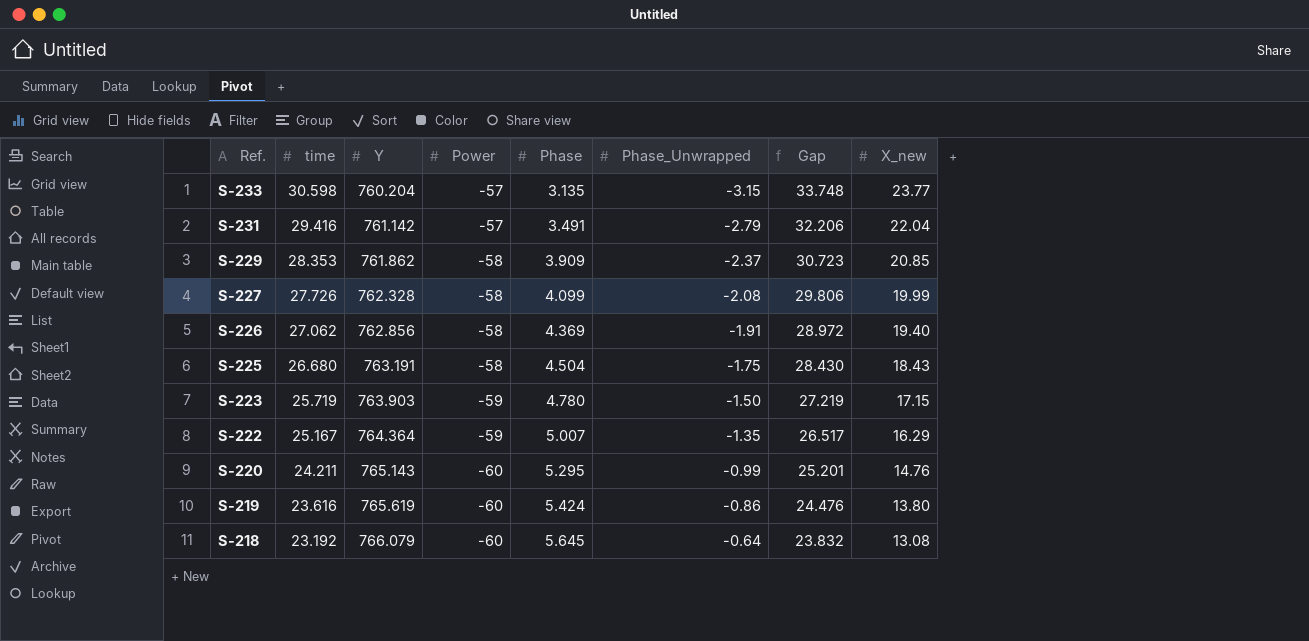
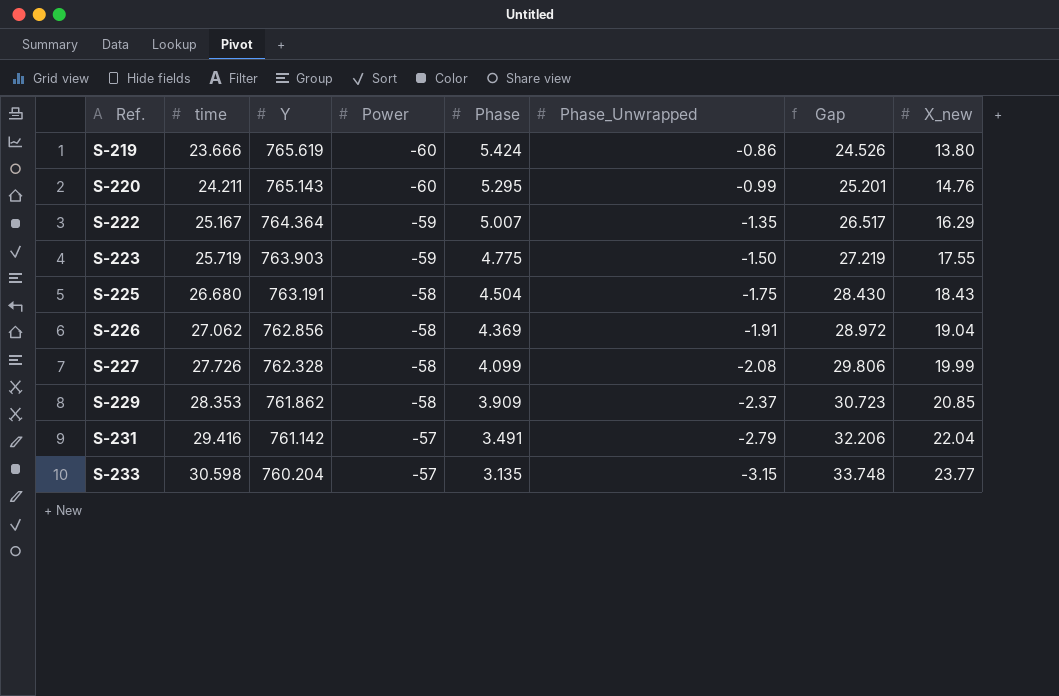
row order: Ref. descending -> Ref. ascending
row S-218: 23.192 | 766.079 | -60 | 5.645 | -0.64 | 23.832 | 13.08 -> none
S-219 | time: 23.616 -> 23.666
S-219 | Gap: 24.476 -> 24.526
S-223 | Phase: 4.780 -> 4.775
S-223 | X_new: 17.15 -> 17.55
S-226 | X_new: 19.40 -> 19.04

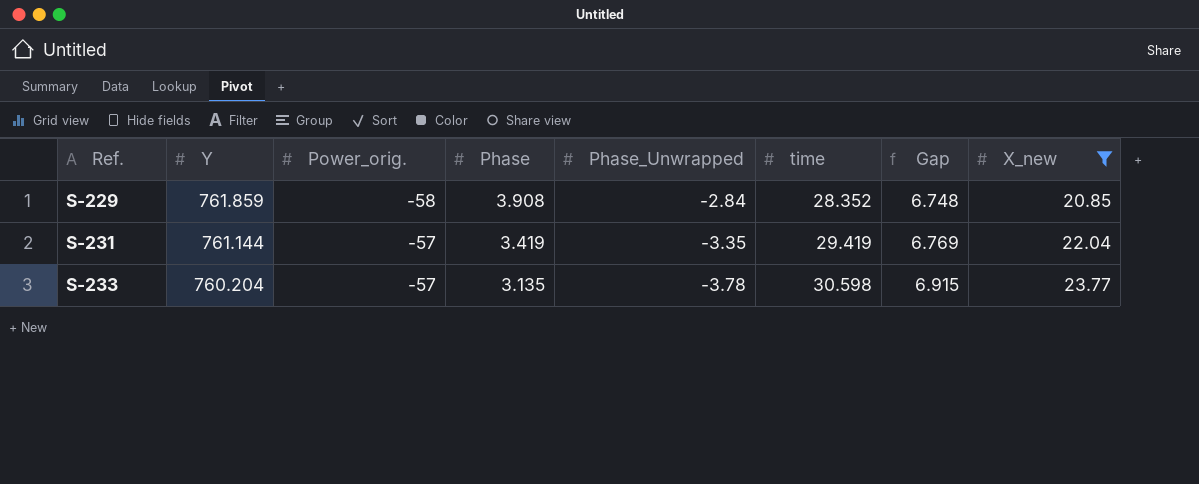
filter: none -> X_new >= 20.85
column name: Power -> Power_orig.
column time | position: 2 -> 6
column Gap | formula: [time] - [Phase_Unwrapped] -> [Phase] - [Phase_Unwrapped]
S-229 | Y: 761.862 -> 761.859
S-229 | Phase: 3.909 -> 3.908
S-229 | Phase_Unwrapped: -2.37 -> -2.84
S-229 | time: 28.353 -> 28.352
S-231 | Y: 761.142 -> 761.144
S-231 | Phase: 3.491 -> 3.419
S-231 | Phase_Unwrapped: -2.79 -> -3.35
S-231 | time: 29.416 -> 29.419
S-233 | Phase_Unwrapped: -3.15 -> -3.78

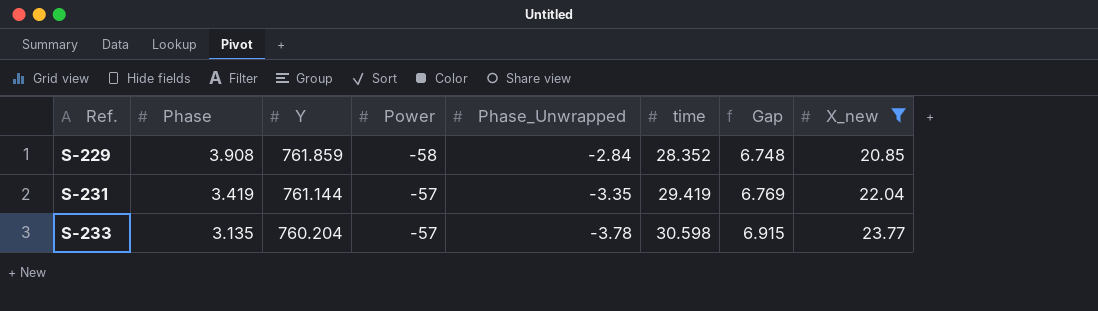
column Phase | position: 4 -> 2
column name: Power_orig. -> Power

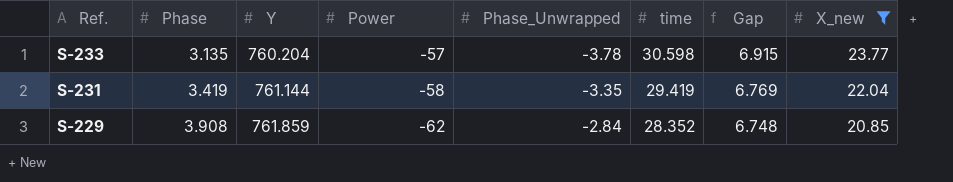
row order: Ref. ascending -> Ref. descending
S-231 | Power: -57 -> -58
S-229 | Power: -58 -> -62

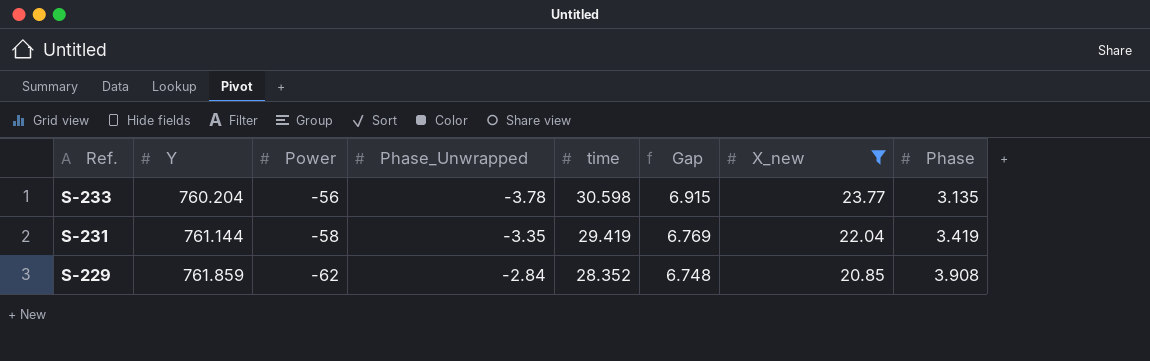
column Phase | position: 2 -> 8
S-233 | Power: -57 -> -56

